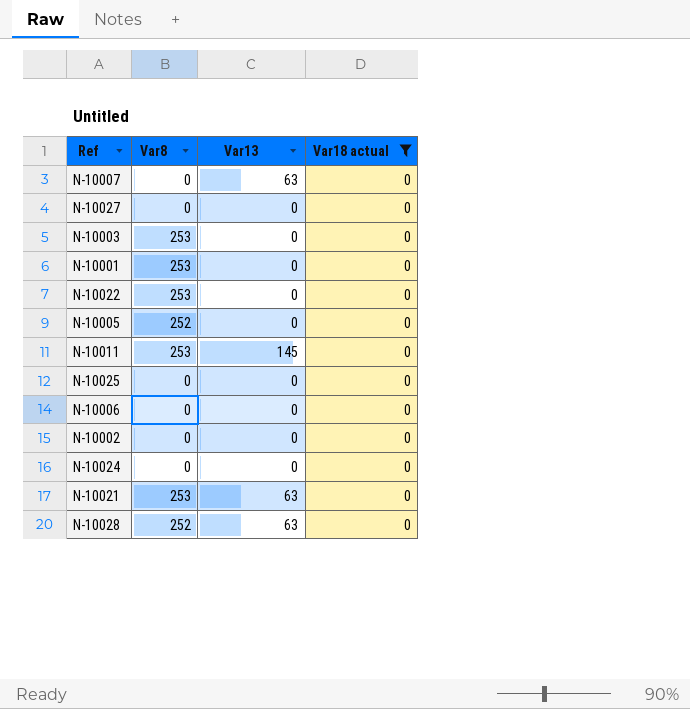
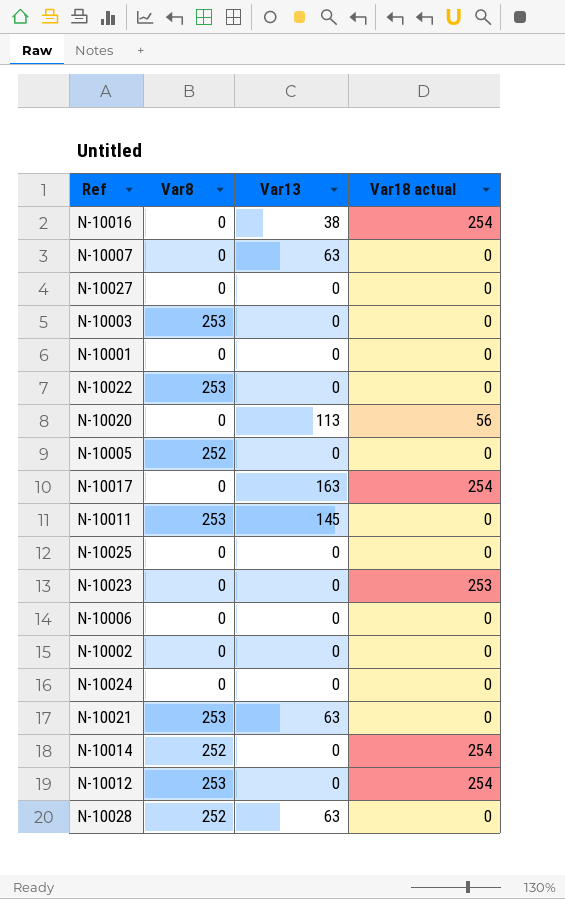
filter: Var18 actual = 0 -> none
N-10001 | Var8: 253 -> 0

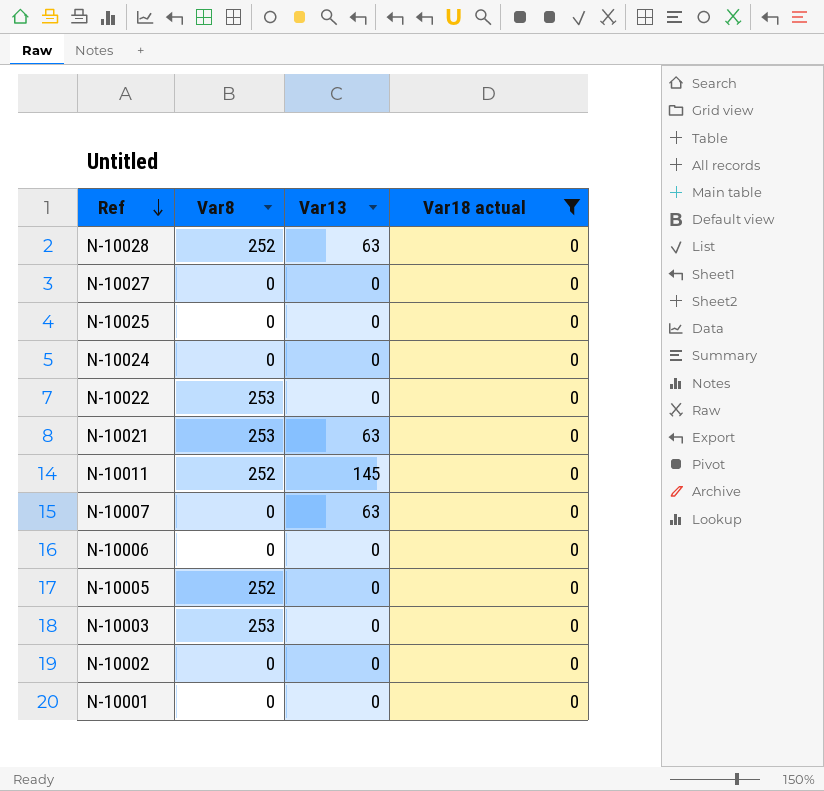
filter: none -> Var18 actual = 0
row order: none -> Ref descending
N-10011 | Var8: 253 -> 252

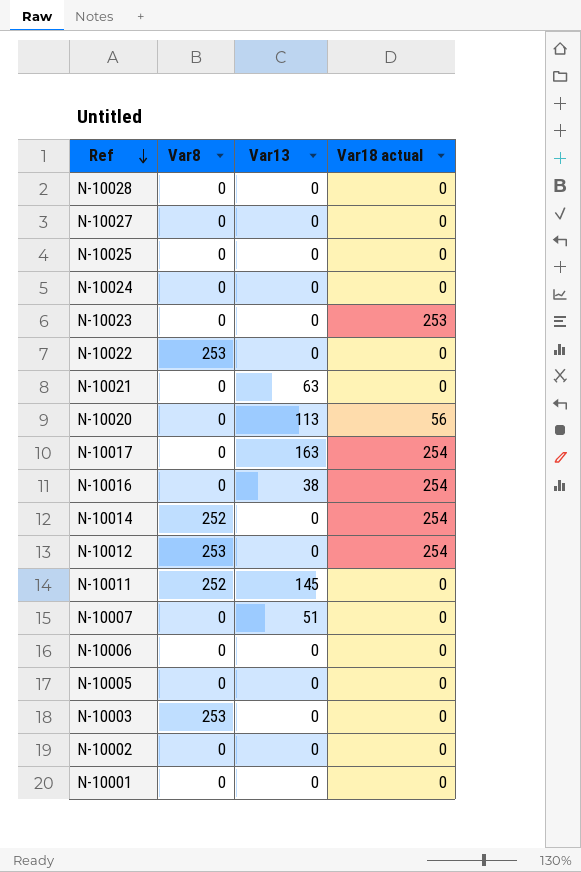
filter: Var18 actual = 0 -> none
N-10028 | Var8: 252 -> 0
N-10028 | Var13: 63 -> 0
N-10021 | Var8: 253 -> 0
N-10007 | Var13: 63 -> 51
N-10005 | Var8: 252 -> 0

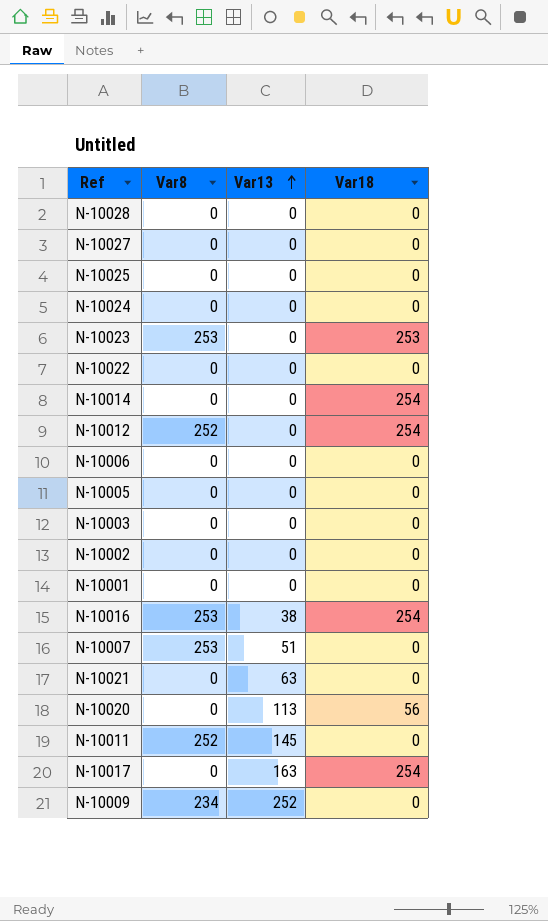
row order: Ref descending -> Var13 ascending
column name: Var18 actual -> Var18
N-10023 | Var8: 0 -> 253
N-10022 | Var8: 253 -> 0
N-10014 | Var8: 252 -> 0
N-10012 | Var8: 253 -> 252
N-10003 | Var8: 253 -> 0
N-10016 | Var8: 0 -> 253
N-10007 | Var8: 0 -> 253
row N-10009: none -> 234 | 252 | 0

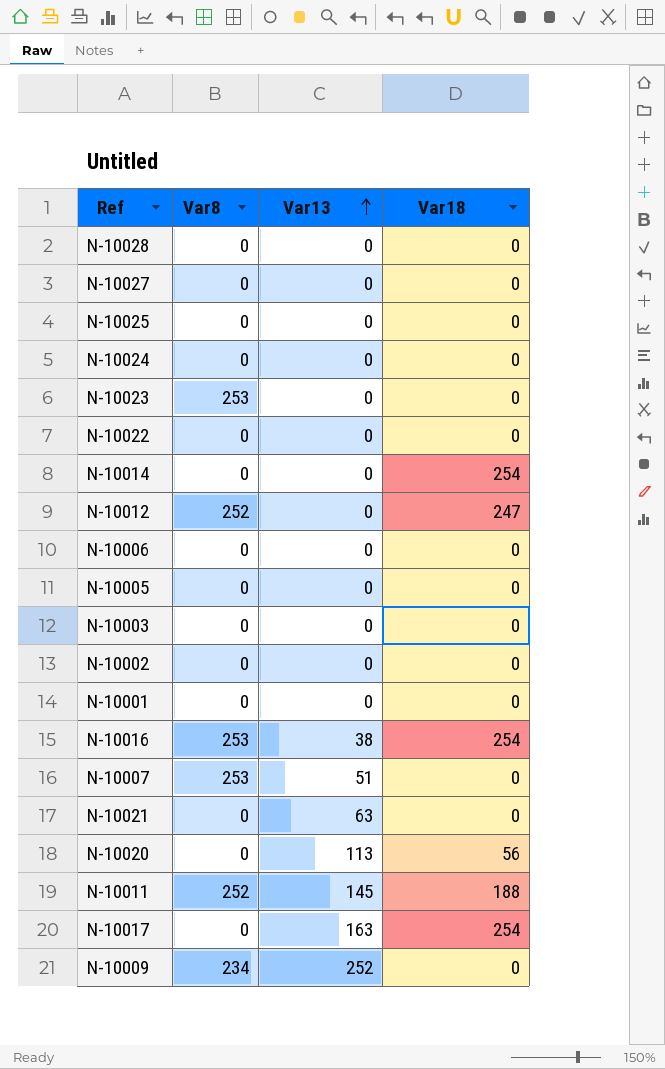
N-10023 | Var18: 253 -> 0
N-10012 | Var18: 254 -> 247
N-10011 | Var18: 0 -> 188

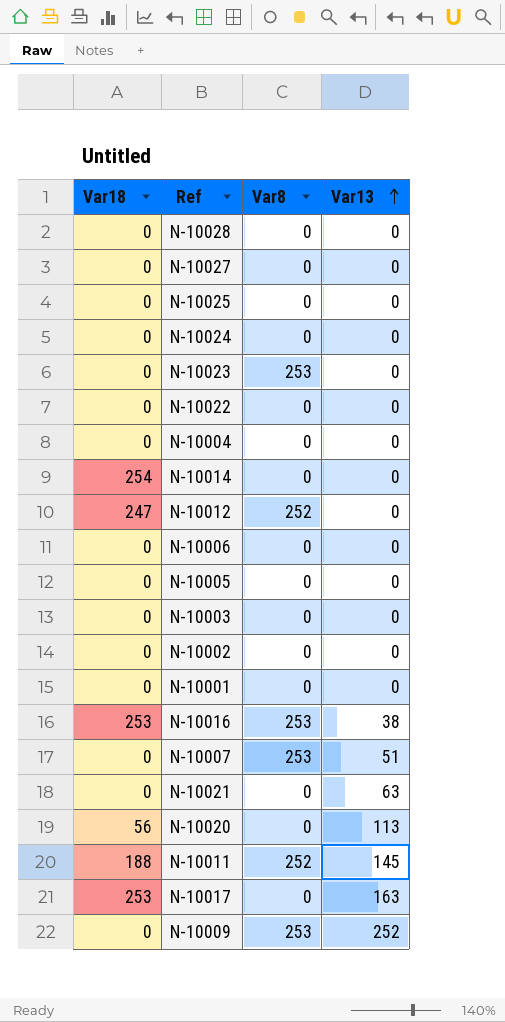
column Var18 | position: 4 -> 1
row N-10004: none -> 0 | 0 | 0
N-10016 | Var18: 254 -> 253
N-10017 | Var18: 254 -> 253
N-10009 | Var8: 234 -> 253

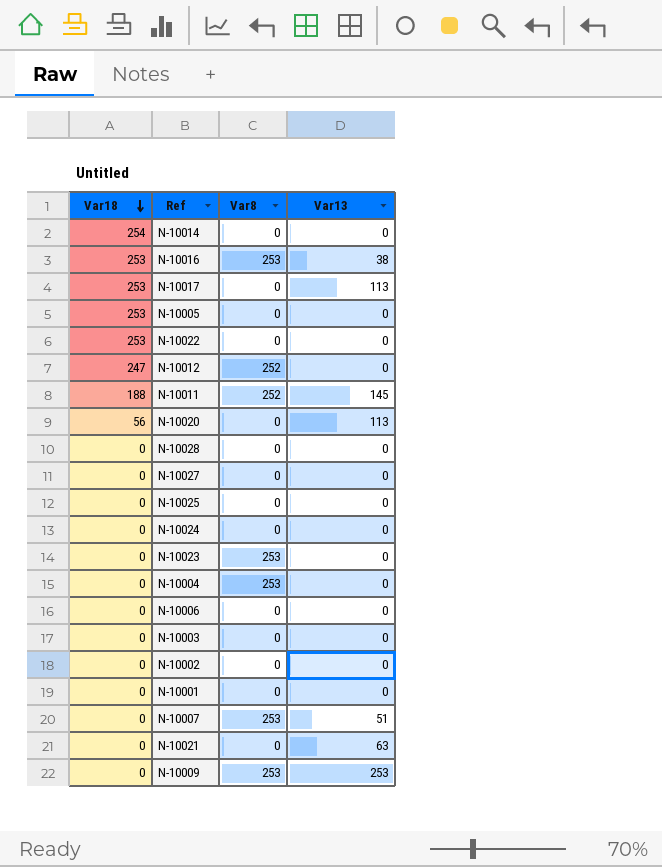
row order: Var13 ascending -> Var18 descending
N-10017 | Var13: 163 -> 113
N-10005 | Var18: 0 -> 253
N-10022 | Var18: 0 -> 253
N-10004 | Var8: 0 -> 253
N-10009 | Var13: 252 -> 253

